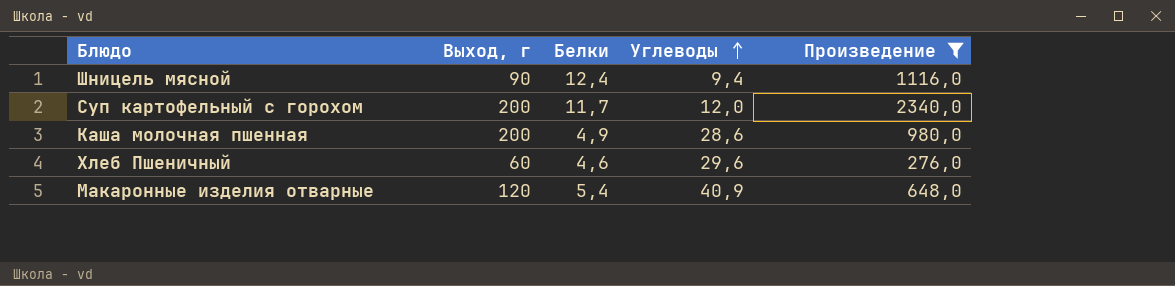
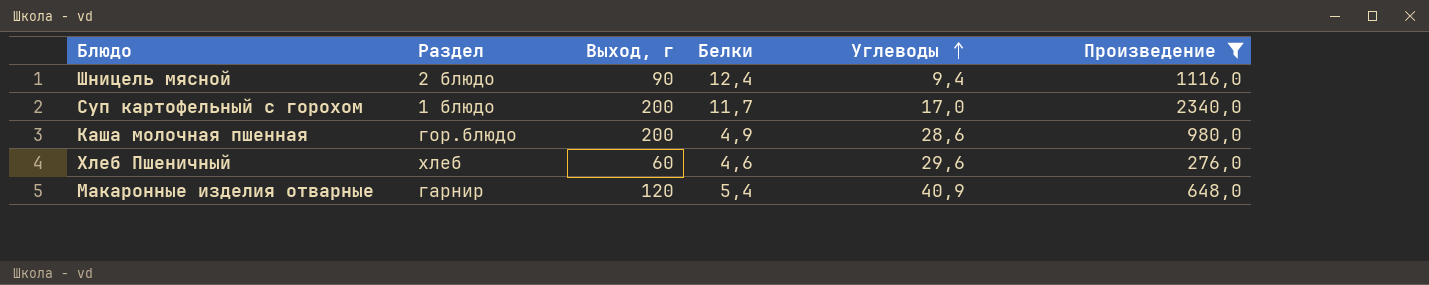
column Раздел | position: none -> 2
Суп картофельный с горохом | Углеводы: 12,0 -> 17,0

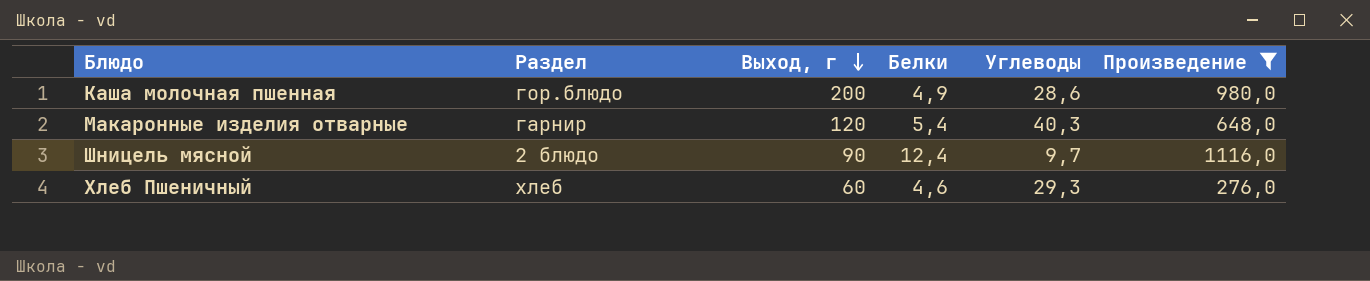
row order: Углеводы ascending -> Выход, г descending
row Суп картофельный с горохом: 1 блюдо | 200 | 11,7 | 17,0 | 2340,0 -> none
Макаронные изделия отварные | Углеводы: 40,9 -> 40,3
Шницель мясной | Углеводы: 9,4 -> 9,7
Хлеб Пшеничный | Углеводы: 29,6 -> 29,3

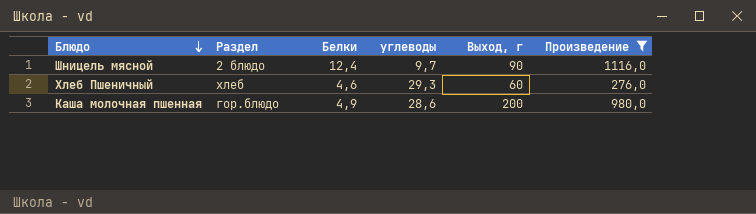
row order: Выход, г descending -> Блюдо descending
column name: Углеводы -> углеводы
column Выход, г | position: 3 -> 5
row Макаронные изделия отварные: гарнир | 120 | 5,4 | 40,3 | 648,0 -> none

